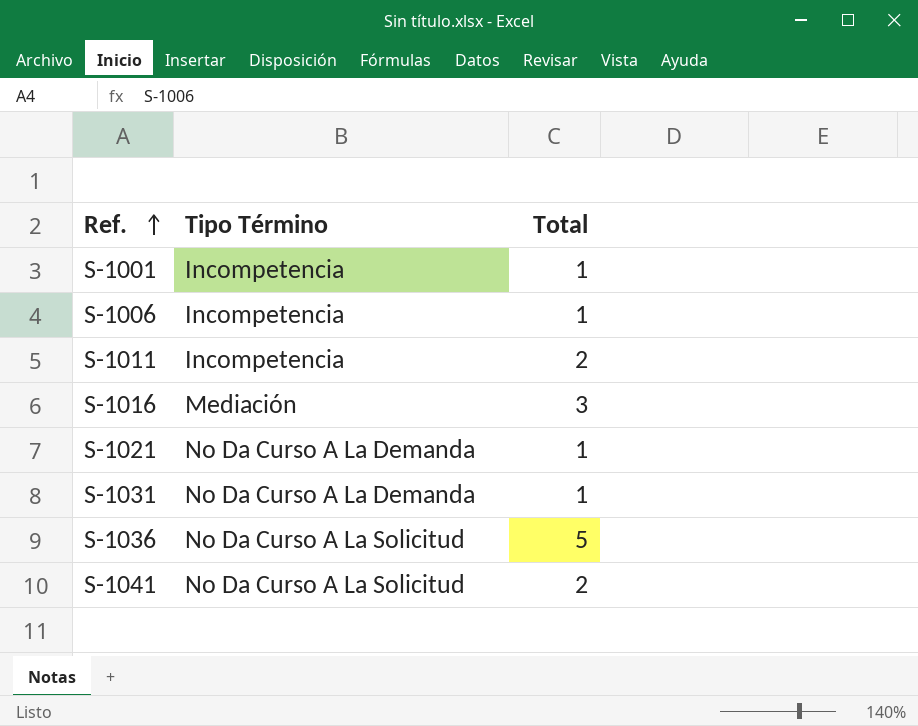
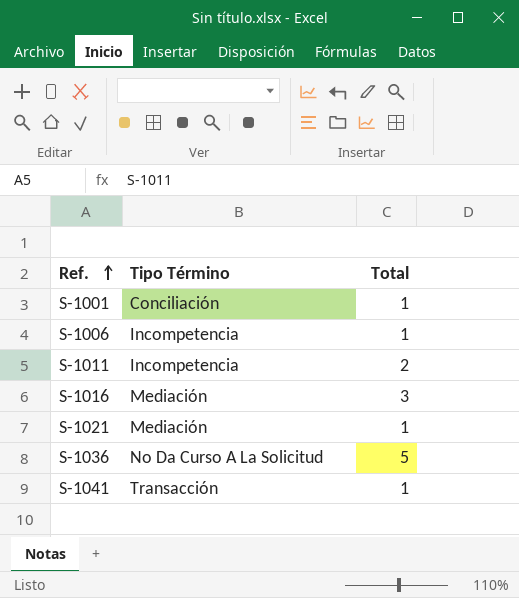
row S-1031: No Da Curso A La Demanda | 1 -> none
S-1001 | Tipo Término: Incompetencia -> Conciliación
S-1021 | Tipo Término: No Da Curso A La Demanda -> Mediación
S-1041 | Tipo Término: No Da Curso A La Solicitud -> Transacción
S-1041 | Total: 2 -> 1

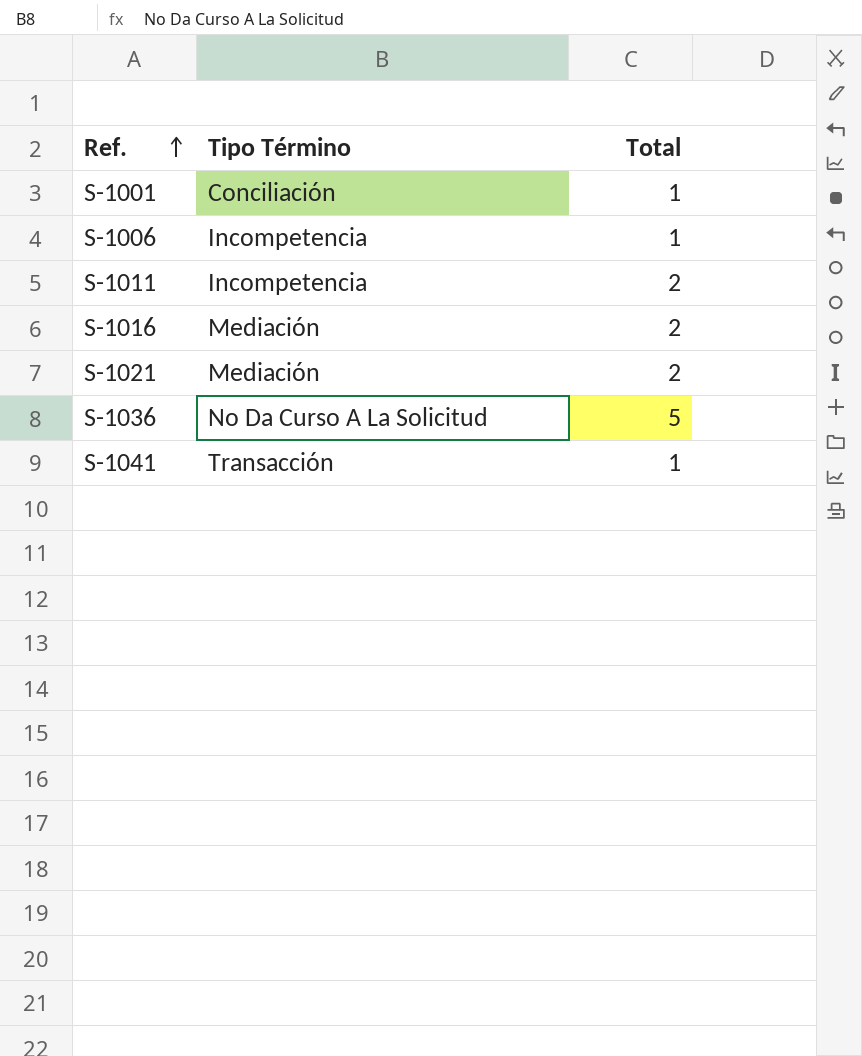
S-1016 | Total: 3 -> 2
S-1021 | Total: 1 -> 2

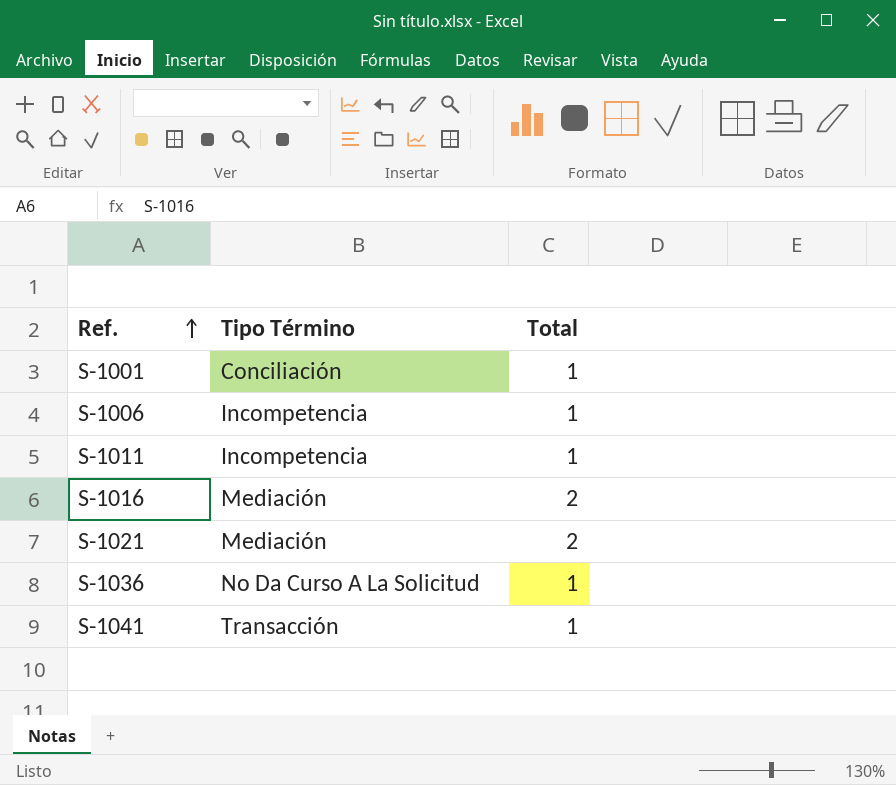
S-1011 | Total: 2 -> 1
S-1036 | Total: 5 -> 1

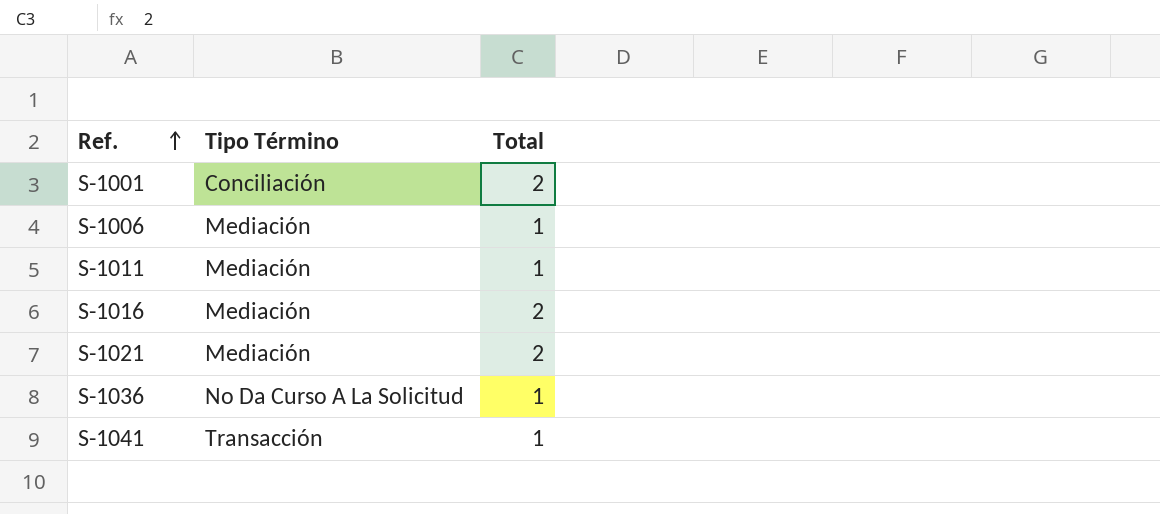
S-1001 | Total: 1 -> 2
S-1006 | Tipo Término: Incompetencia -> Mediación
S-1011 | Tipo Término: Incompetencia -> Mediación

